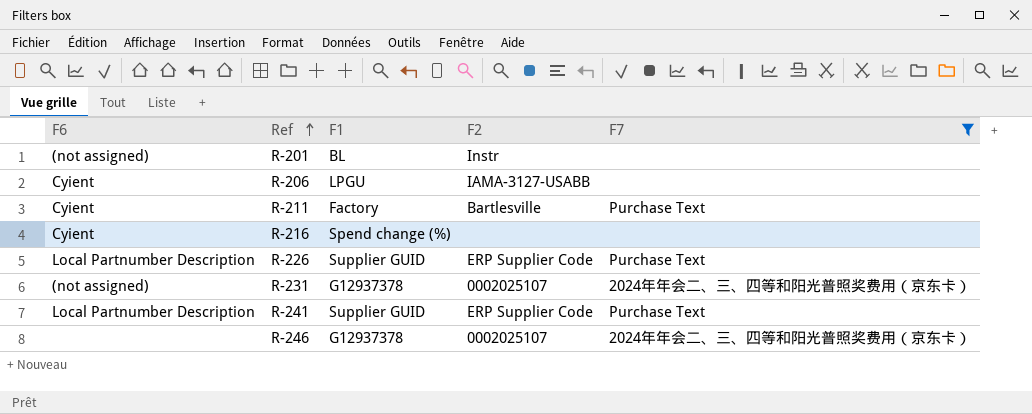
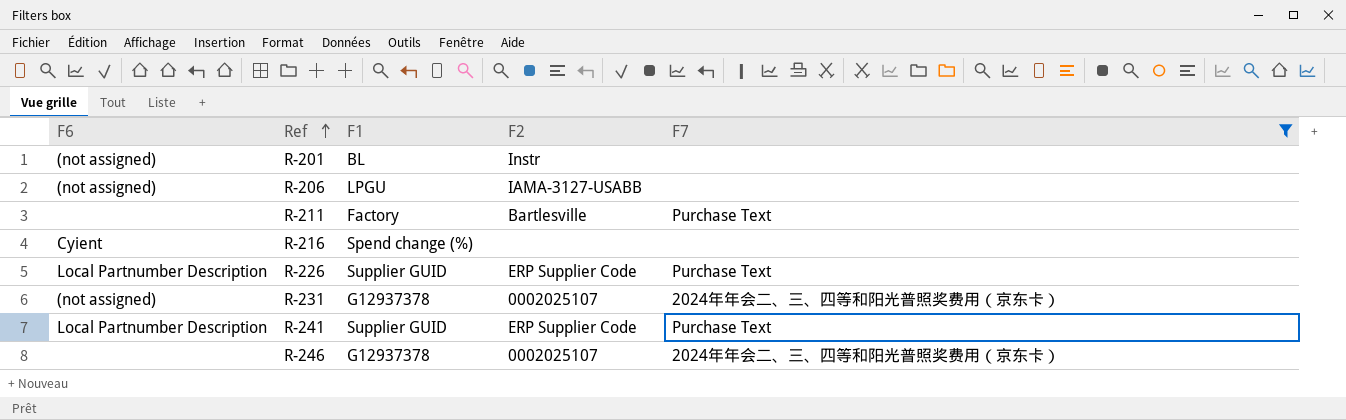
R-206 | F6: Cyient -> (not assigned)
R-211 | F6: Cyient -> none

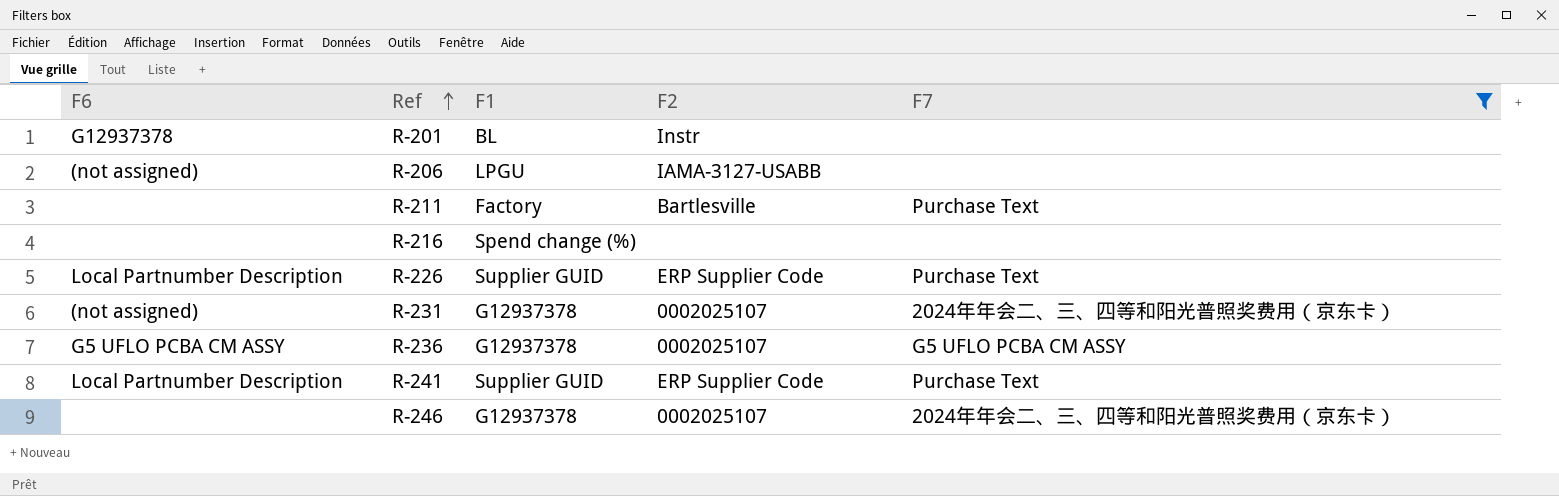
R-201 | F6: (not assigned) -> G12937378
R-216 | F6: Cyient -> none
row R-236: none -> G5 UFLO PCBA CM ASSY | G12937378 | 0002025107 | G5 UFLO PCBA CM ASSY

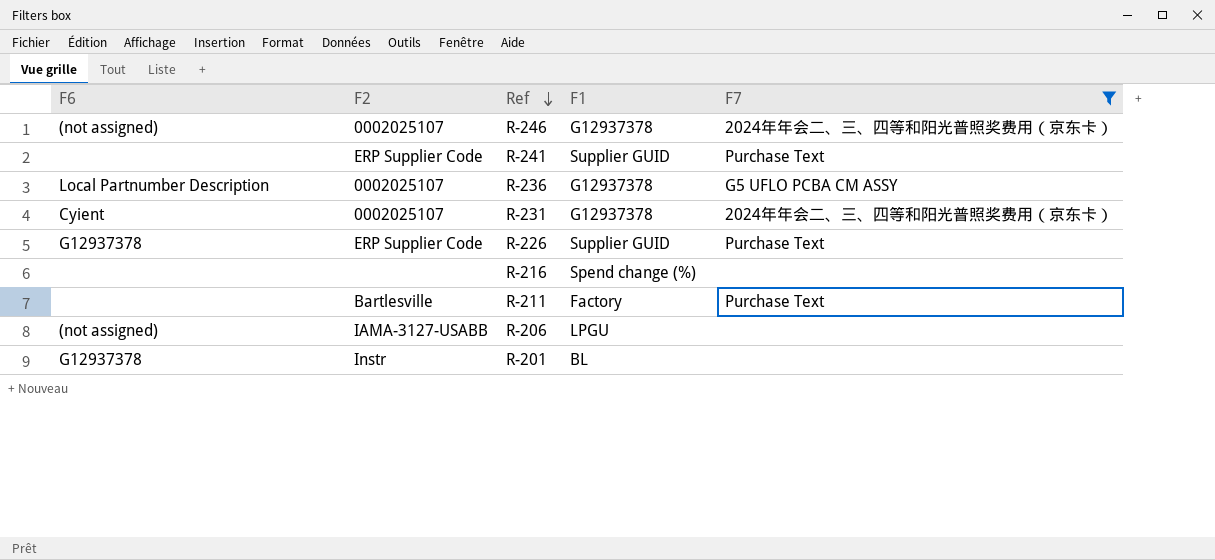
row order: Ref ascending -> Ref descending
column F2 | position: 4 -> 2
R-246 | F6: none -> (not assigned)
R-241 | F6: Local Partnumber Description -> none
R-236 | F6: G5 UFLO PCBA CM ASSY -> Local Partnumber Description
R-231 | F6: (not assigned) -> Cyient
R-226 | F6: Local Partnumber Description -> G12937378

